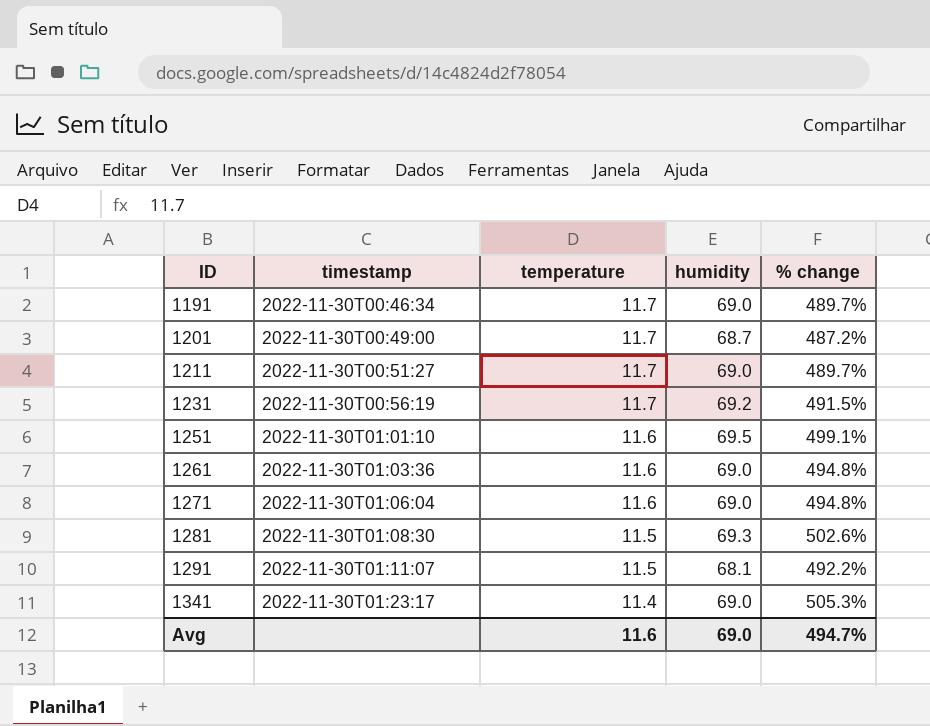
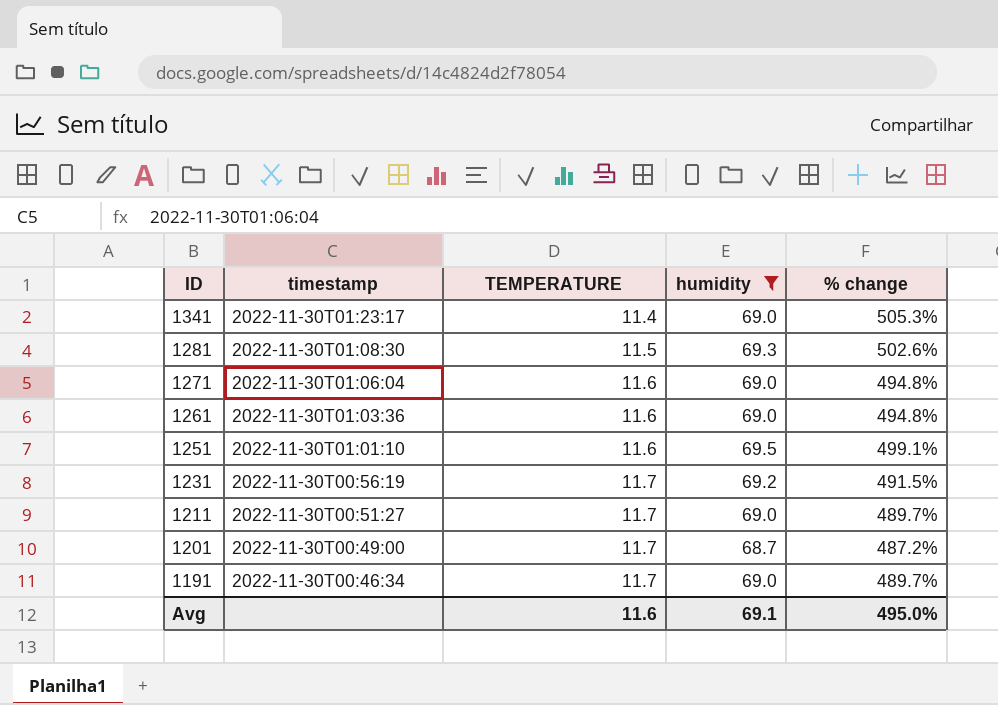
filter: none -> humidity != 68.1
row order: ID ascending -> ID descending
column name: temperature -> TEMPERATURE
Avg | humidity: 69.0 -> 69.1
Avg | % change: 494.7% -> 495.0%

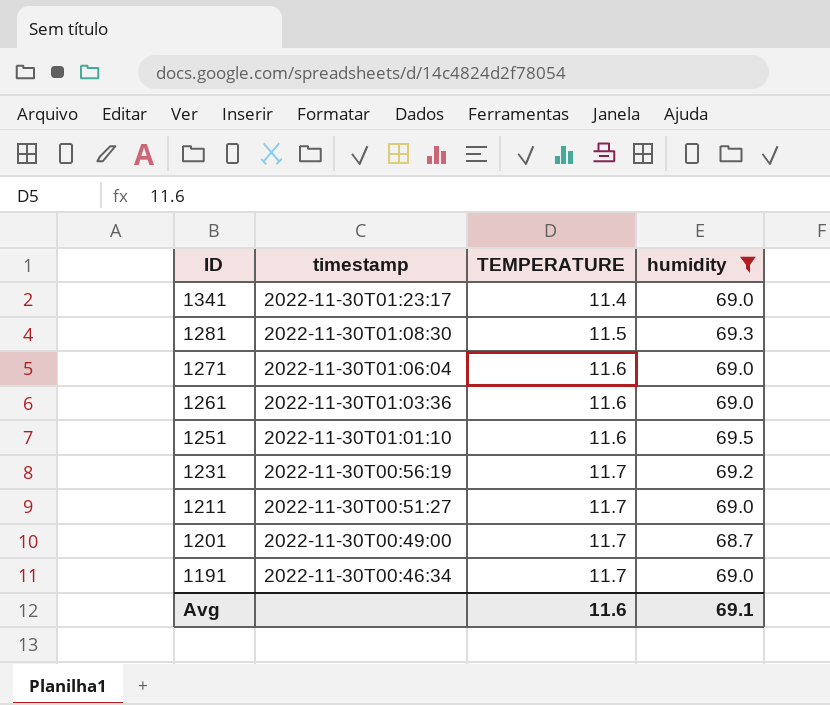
column % change | formula: ([humidity] - [TEMPERATURE]) / [TEMPERATURE] -> none

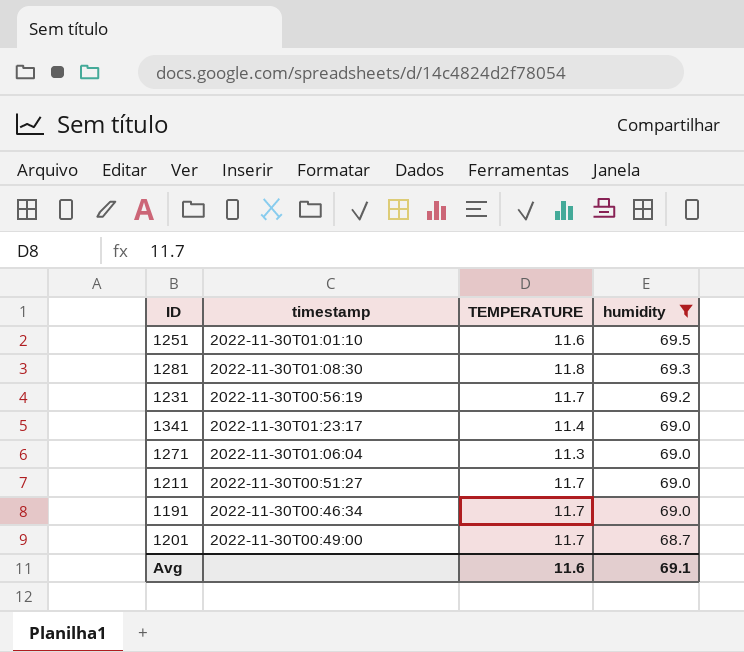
row order: ID descending -> humidity descending
row 1261: 2022-11-30T01:03:36 | 11.6 | 69.0 -> none
1281 | TEMPERATURE: 11.5 -> 11.8
1271 | TEMPERATURE: 11.6 -> 11.3

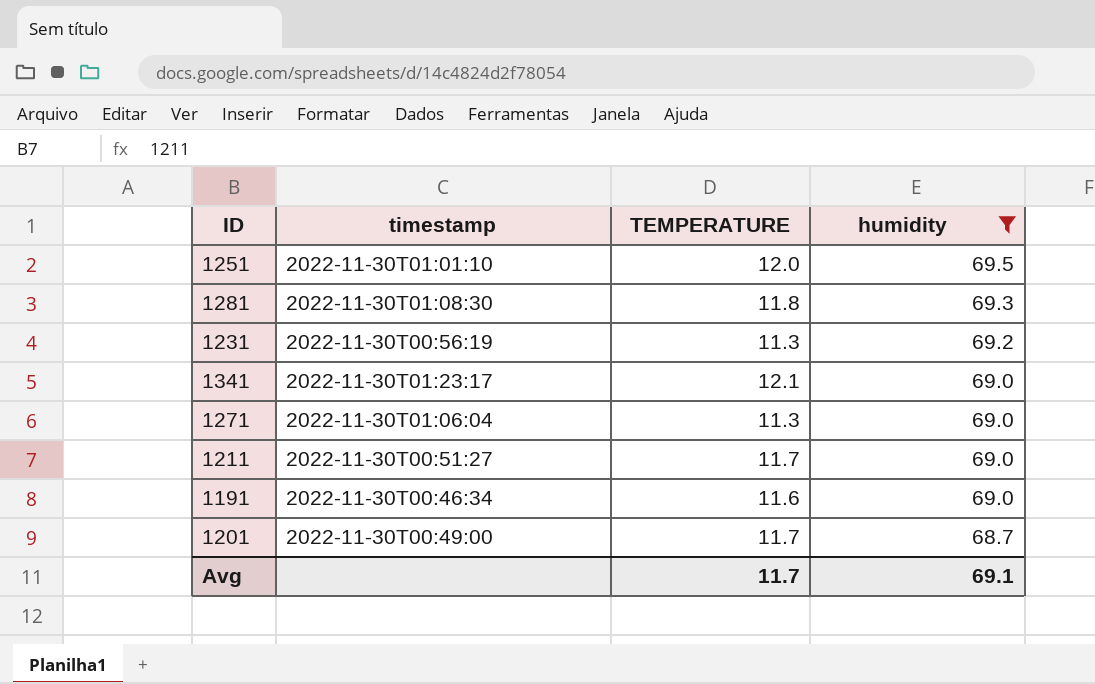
1251 | TEMPERATURE: 11.6 -> 12.0
1231 | TEMPERATURE: 11.7 -> 11.3
1341 | TEMPERATURE: 11.4 -> 12.1
1191 | TEMPERATURE: 11.7 -> 11.6
Avg | TEMPERATURE: 11.6 -> 11.7

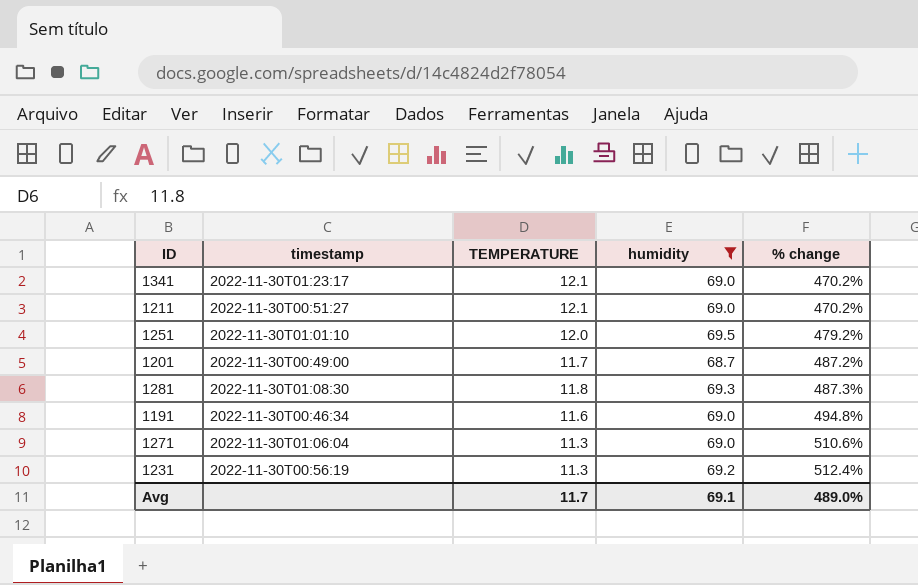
row order: humidity descending -> % change ascending
column % change | formula: none -> ([humidity] - [TEMPERATURE]) / [TEMPERATURE]
1211 | TEMPERATURE: 11.7 -> 12.1

